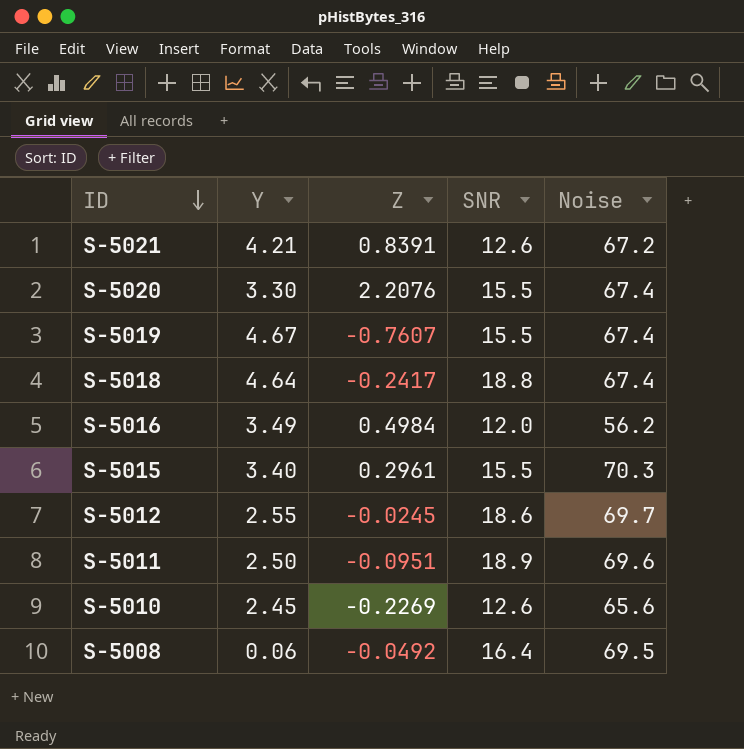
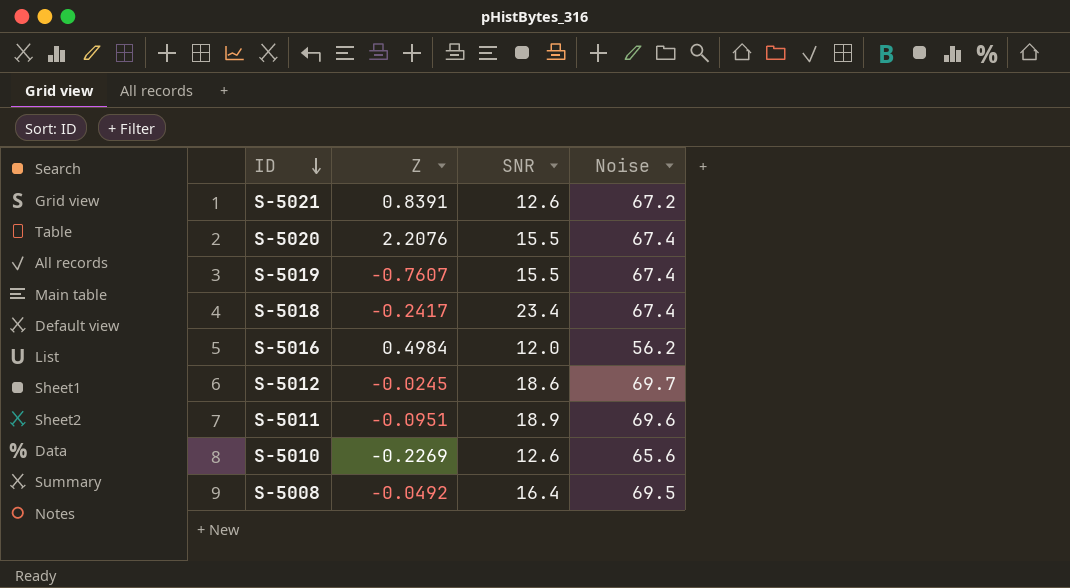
column Y | position: 2 -> none
row S-5015: 3.40 | 0.2961 | 15.5 | 70.3 -> none
S-5018 | SNR: 18.8 -> 23.4

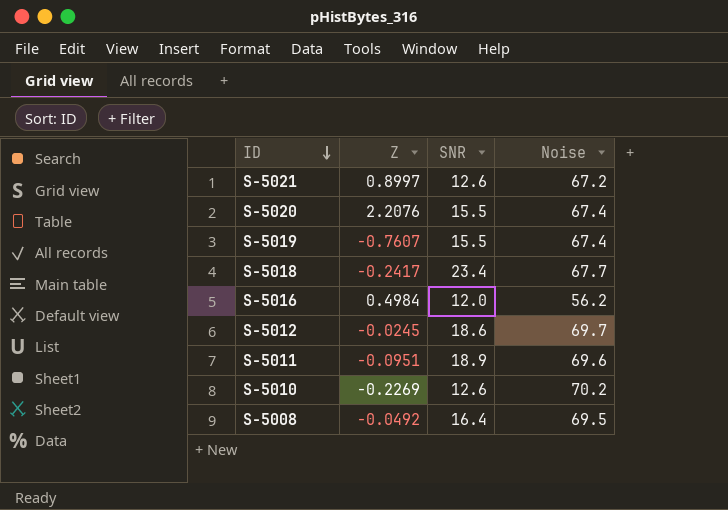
S-5021 | Z: 0.8391 -> 0.8997
S-5018 | Noise: 67.4 -> 67.7
S-5010 | Noise: 65.6 -> 70.2

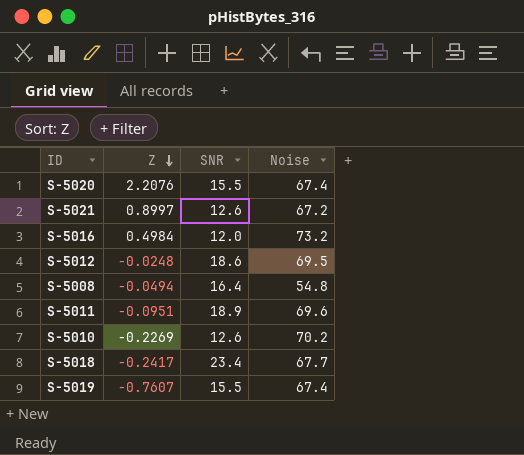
row order: ID descending -> Z descending
S-5016 | Noise: 56.2 -> 73.2
S-5012 | Z: -0.0245 -> -0.0248
S-5012 | Noise: 69.7 -> 69.5
S-5008 | Z: -0.0492 -> -0.0494
S-5008 | Noise: 69.5 -> 54.8

